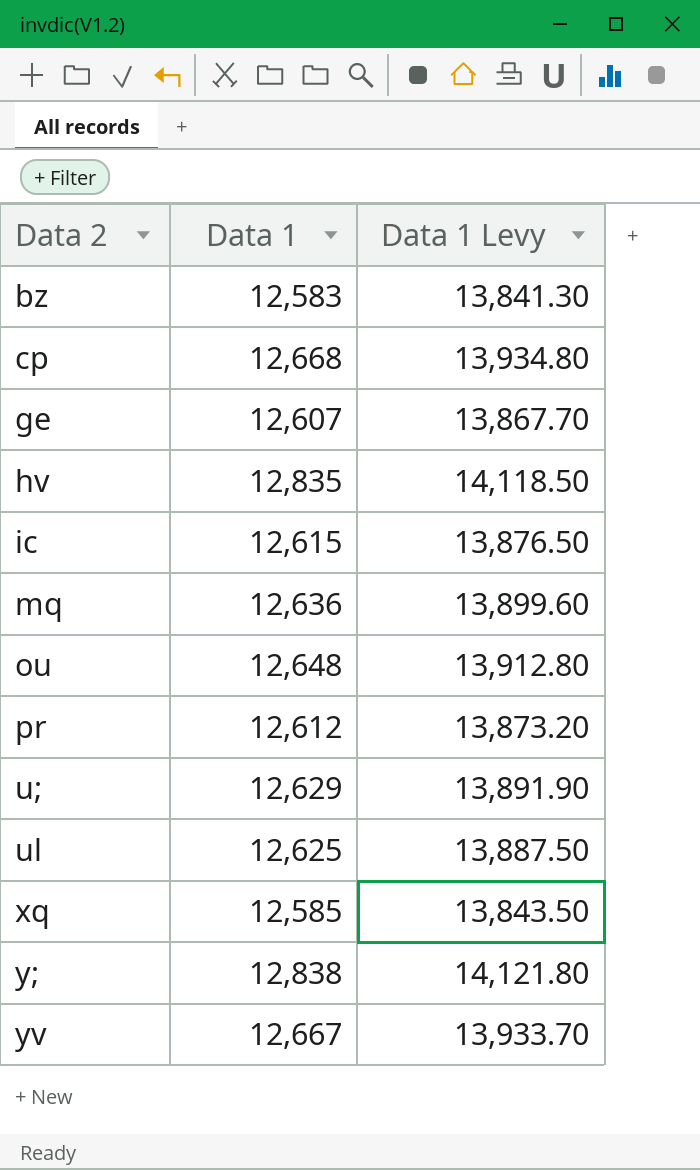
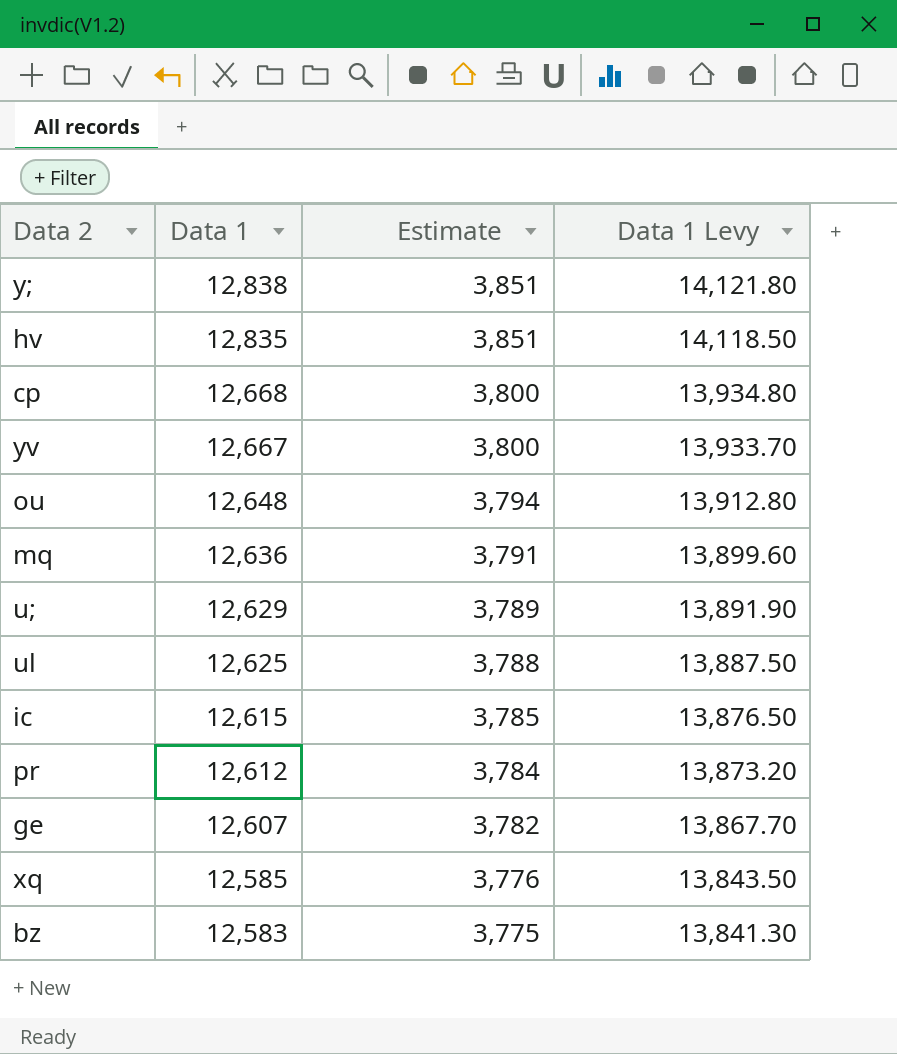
row order: Data 2 ascending -> Data 1 descending
column Estimate | formula: none -> [Data 1] * 0.3

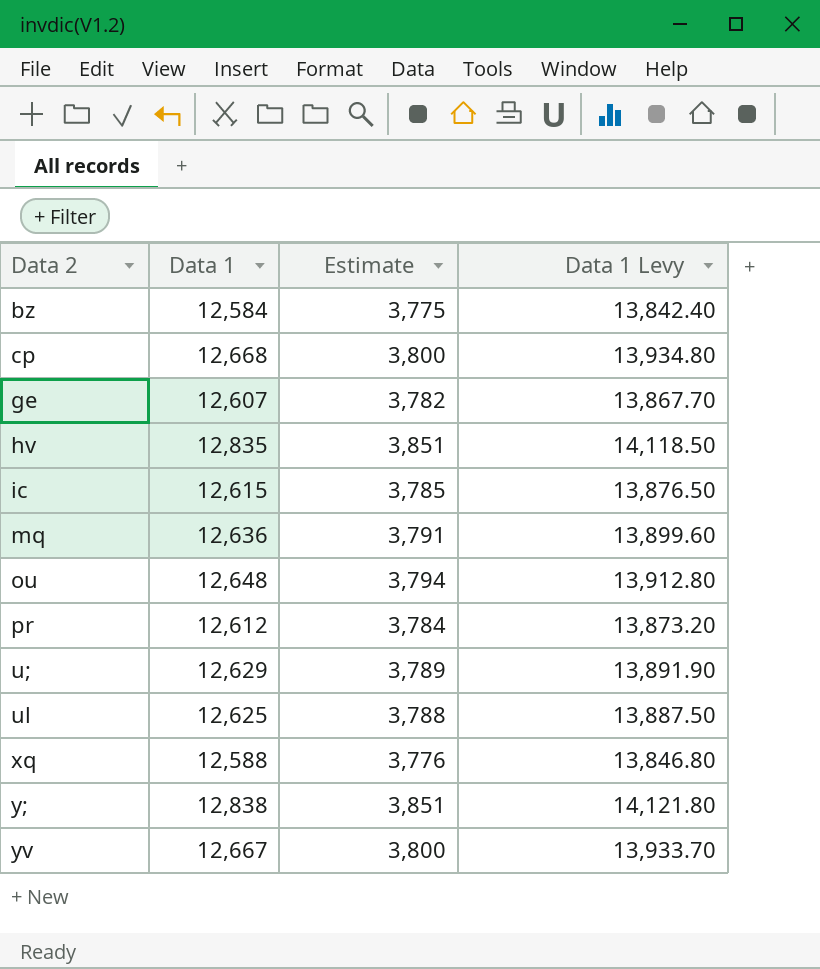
row order: Data 1 descending -> Data 2 ascending
bz | Data 1: 12,583 -> 12,584
bz | Data 1 Levy: 13,841.30 -> 13,842.40
xq | Data 1: 12,585 -> 12,588
xq | Data 1 Levy: 13,843.50 -> 13,846.80

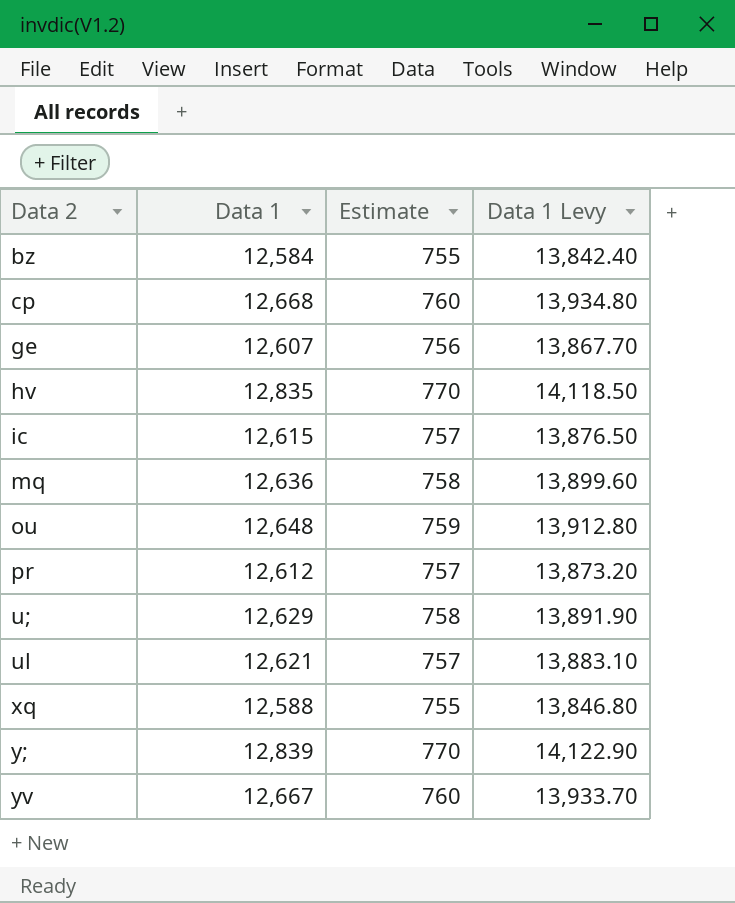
column Estimate | formula: [Data 1] * 0.3 -> [Data 1] * 0.06
ul | Data 1: 12,625 -> 12,621
ul | Data 1 Levy: 13,887.50 -> 13,883.10
y; | Data 1: 12,838 -> 12,839
y; | Data 1 Levy: 14,121.80 -> 14,122.90

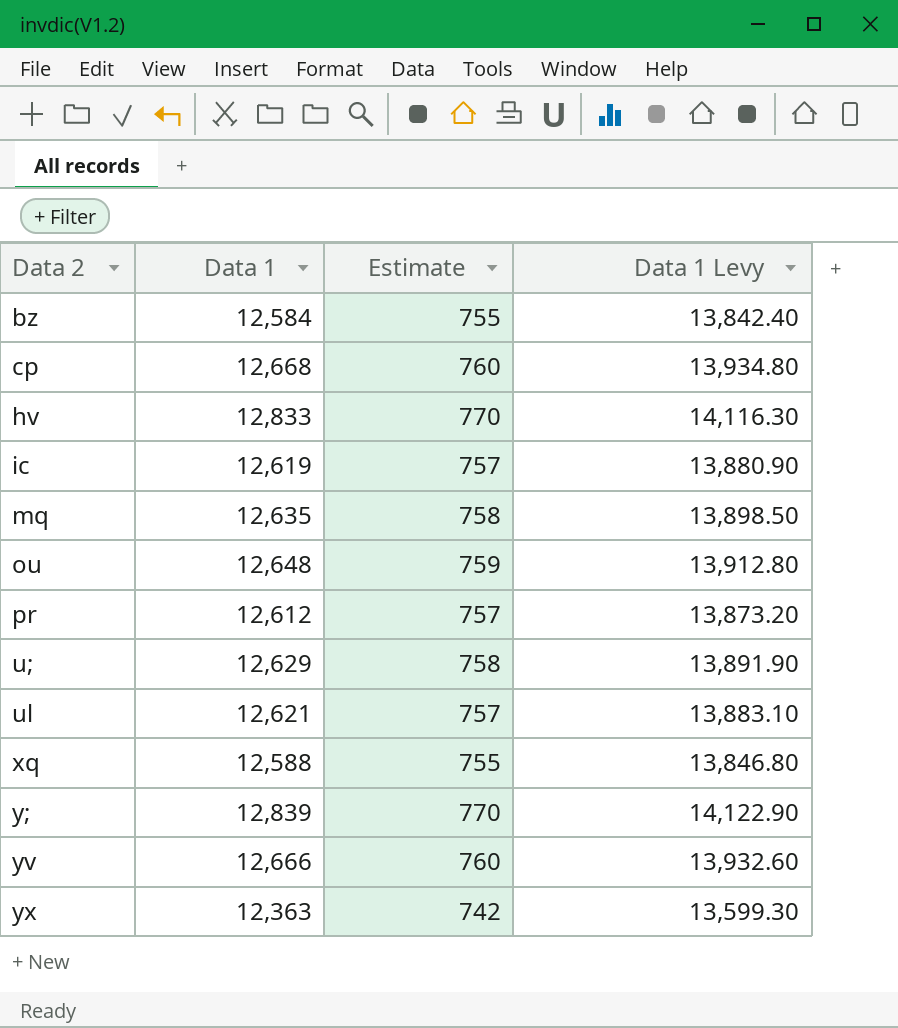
row ge: 12,607 | 756 | 13,867.70 -> none
hv | Data 1: 12,835 -> 12,833
hv | Data 1 Levy: 14,118.50 -> 14,116.30
ic | Data 1: 12,615 -> 12,619
ic | Data 1 Levy: 13,876.50 -> 13,880.90
mq | Data 1: 12,636 -> 12,635
mq | Data 1 Levy: 13,899.60 -> 13,898.50
yv | Data 1: 12,667 -> 12,666
yv | Data 1 Levy: 13,933.70 -> 13,932.60
row yx: none -> 12,363 | 742 | 13,599.30

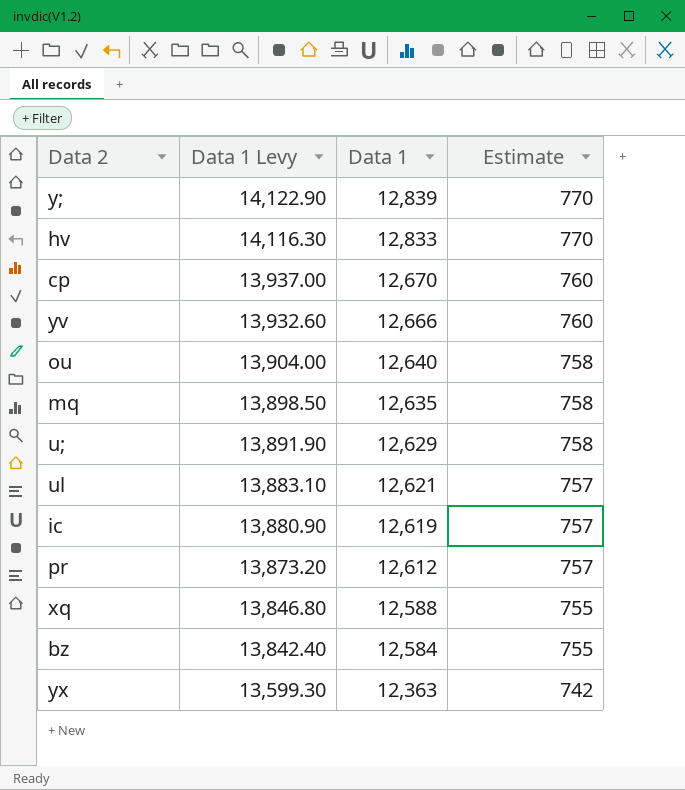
row order: Data 2 ascending -> Data 1 Levy descending
column Data 1 Levy | position: 4 -> 2
cp | Data 1 Levy: 13,934.80 -> 13,937.00
cp | Data 1: 12,668 -> 12,670
ou | Data 1 Levy: 13,912.80 -> 13,904.00
ou | Data 1: 12,648 -> 12,640
ou | Estimate: 759 -> 758

